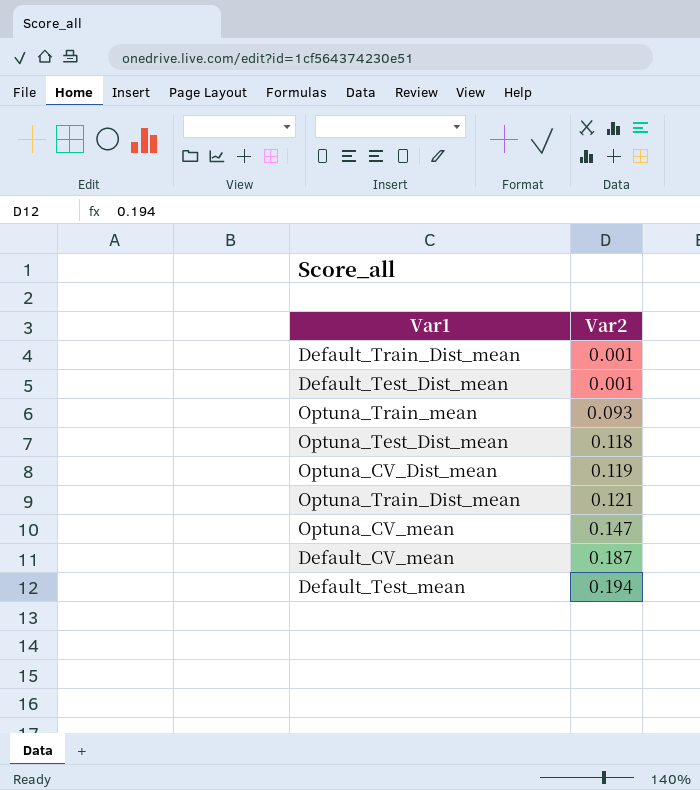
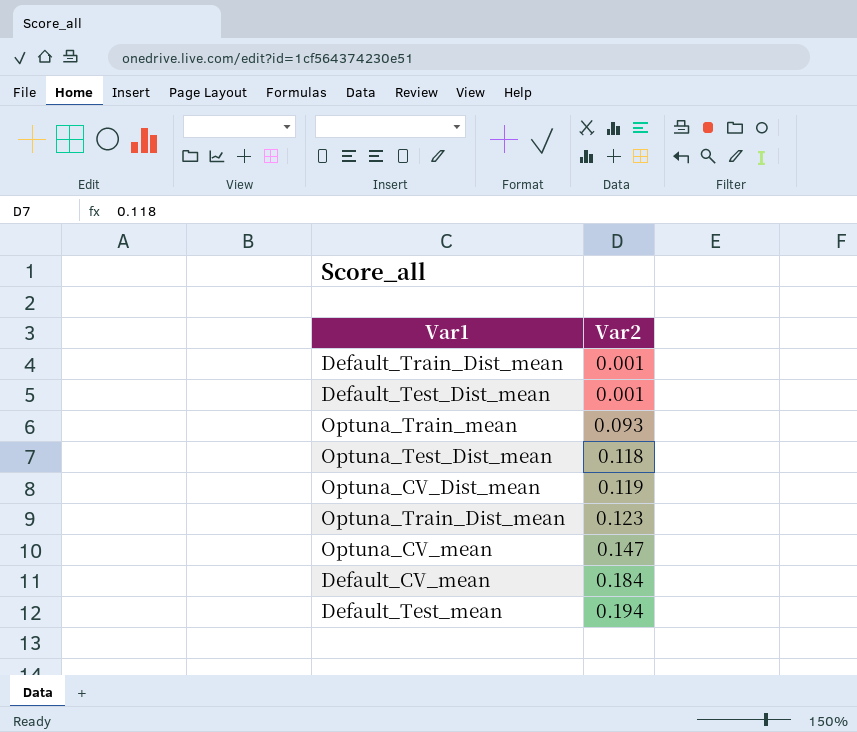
Optuna_Train_Dist_mean | Var2: 0.121 -> 0.123
Default_CV_mean | Var2: 0.187 -> 0.184

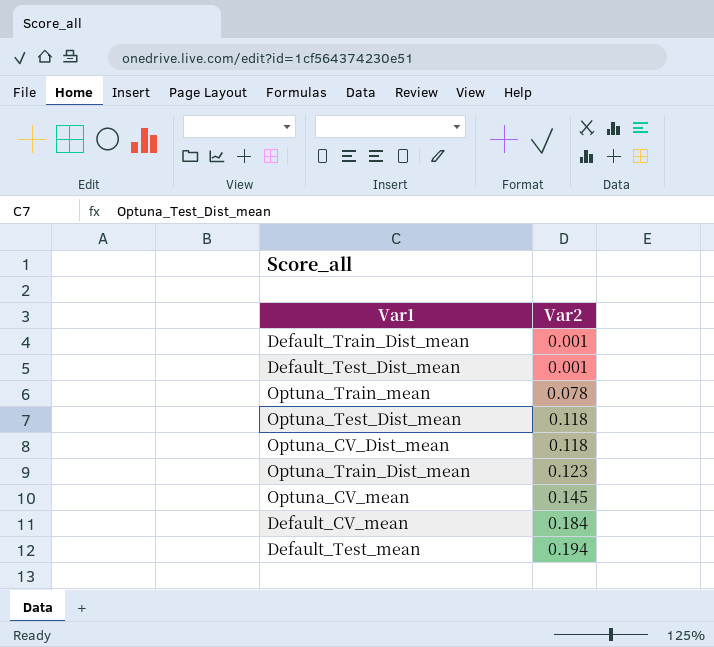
Optuna_Train_mean | Var2: 0.093 -> 0.078
Optuna_CV_Dist_mean | Var2: 0.119 -> 0.118
Optuna_CV_mean | Var2: 0.147 -> 0.145

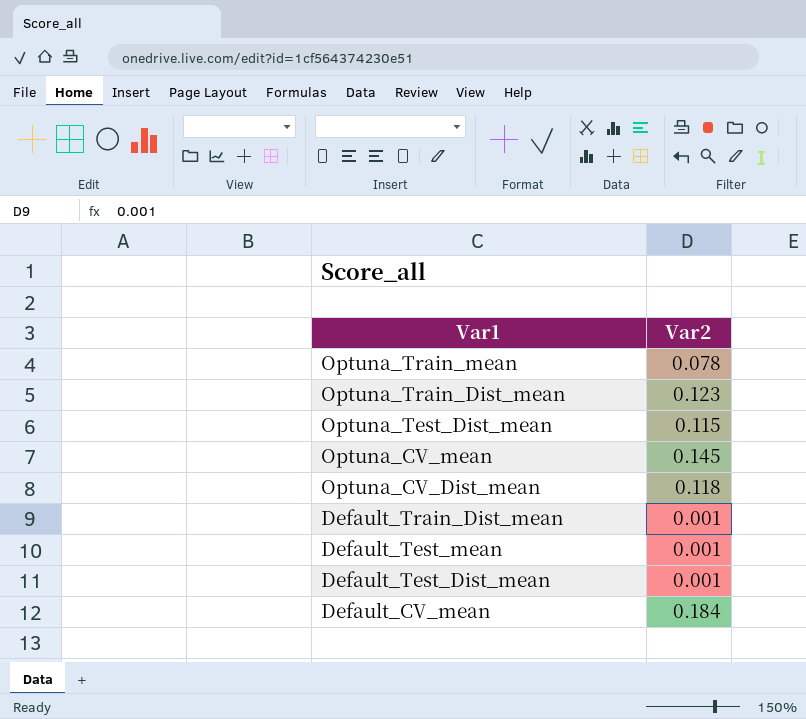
row order: Var2 ascending -> Var1 descending
Optuna_Test_Dist_mean | Var2: 0.118 -> 0.115
Default_Test_mean | Var2: 0.194 -> 0.001

